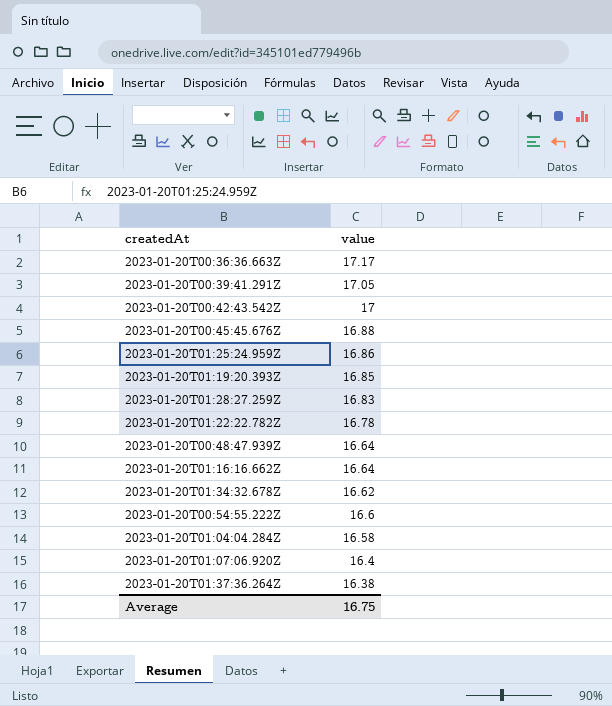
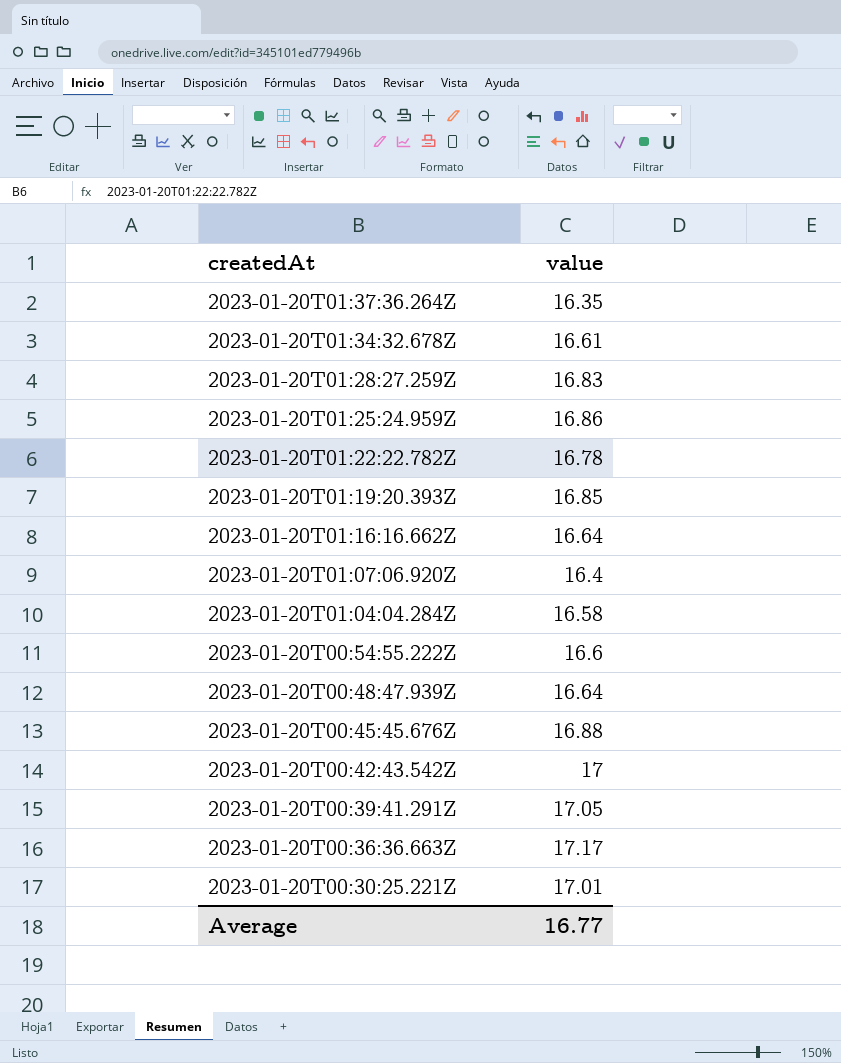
row order: value descending -> createdAt descending
2023-01-20T01:37:36.264Z | value: 16.38 -> 16.35
2023-01-20T01:34:32.678Z | value: 16.62 -> 16.61
row 2023-01-20T00:30:25.221Z: none -> 17.01
Average | value: 16.75 -> 16.77

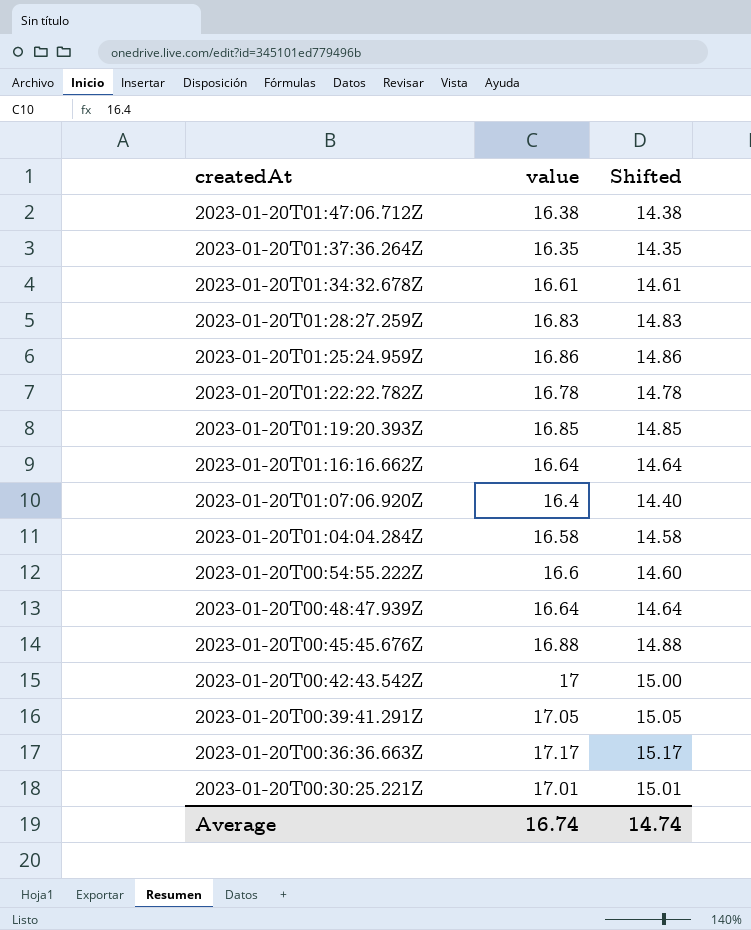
column Shifted | formula: none -> [value] - 2
row 2023-01-20T01:47:06.712Z: none -> 16.38 | 14.38
Average | value: 16.77 -> 16.74

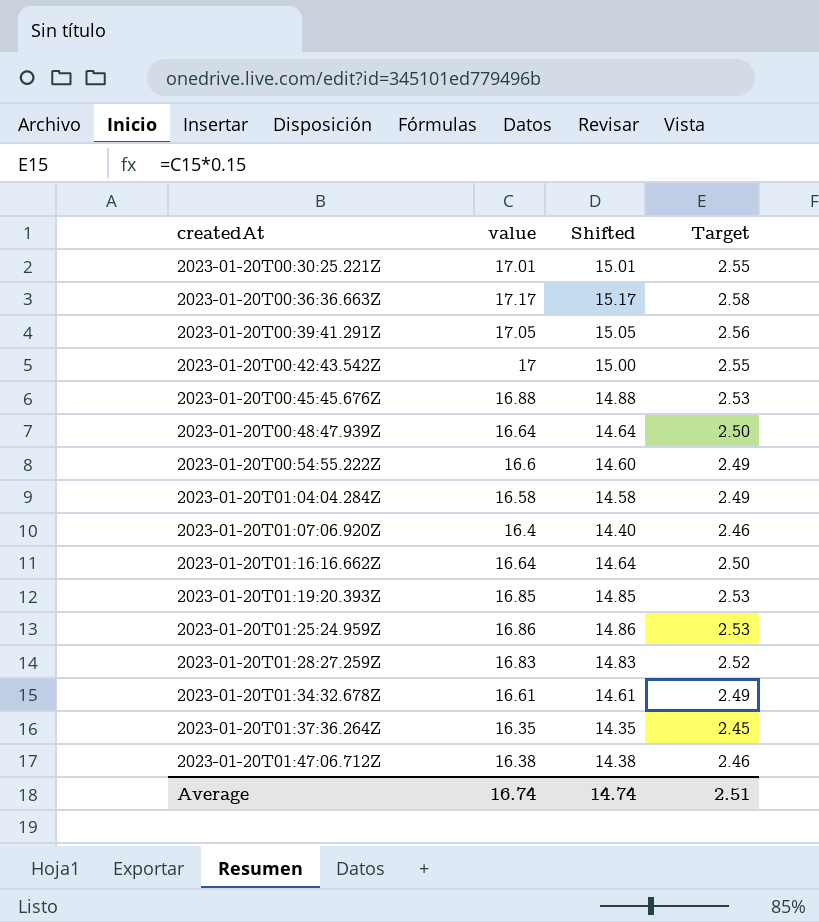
row order: createdAt descending -> createdAt ascending
column Target | formula: none -> [value] * 0.15
row 2023-01-20T01:22:22.782Z: 16.78 | 14.78 -> none

